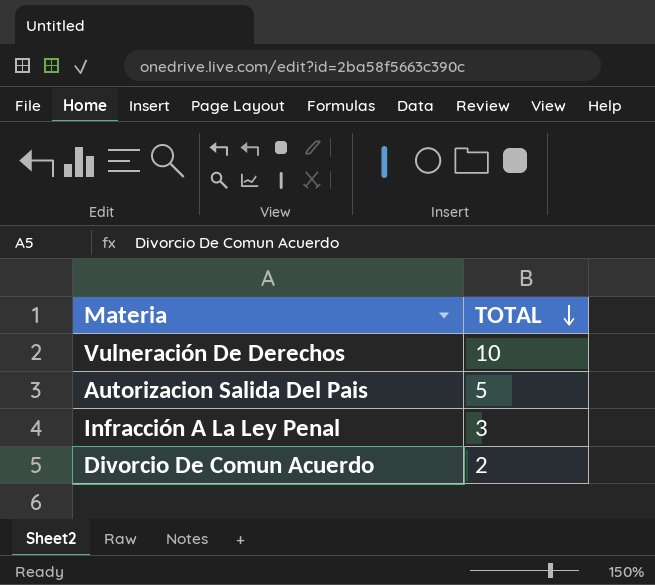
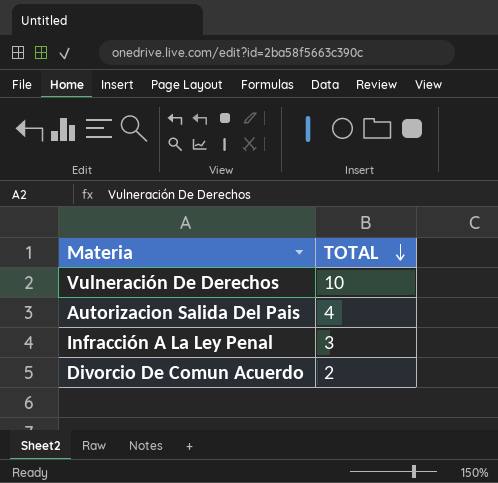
Autorizacion Salida Del Pais | TOTAL: 5 -> 4

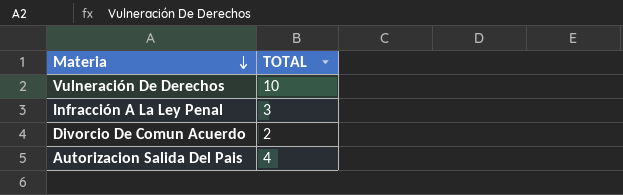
row order: TOTAL descending -> Materia descending

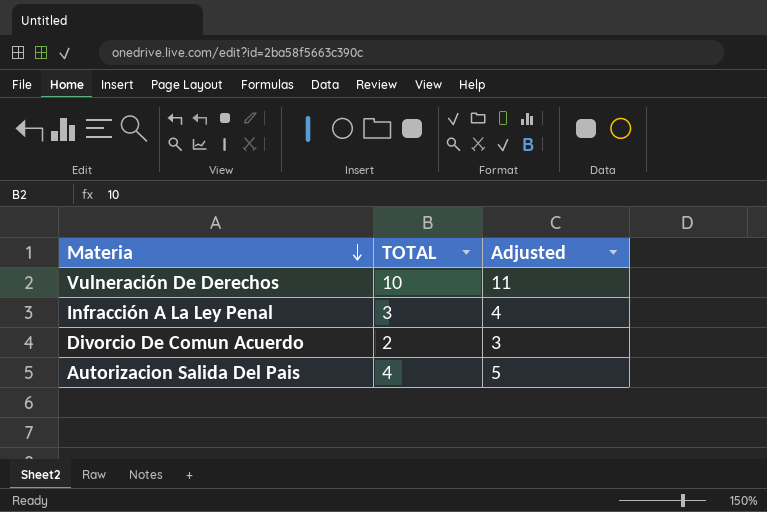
column Adjusted | formula: none -> [TOTAL] + 1

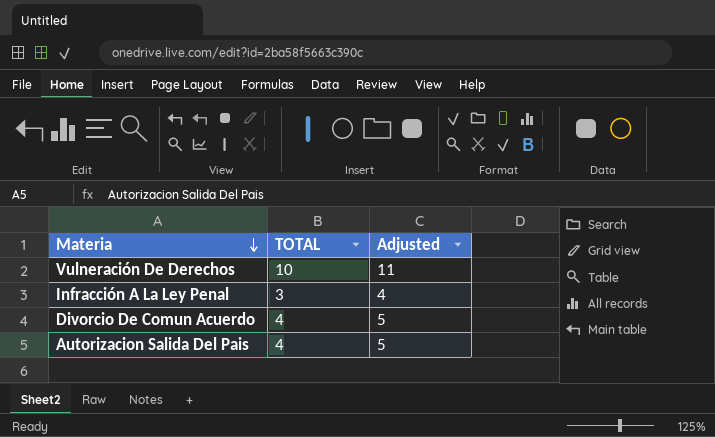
Divorcio De Comun Acuerdo | TOTAL: 2 -> 4
Divorcio De Comun Acuerdo | Adjusted: 3 -> 5

